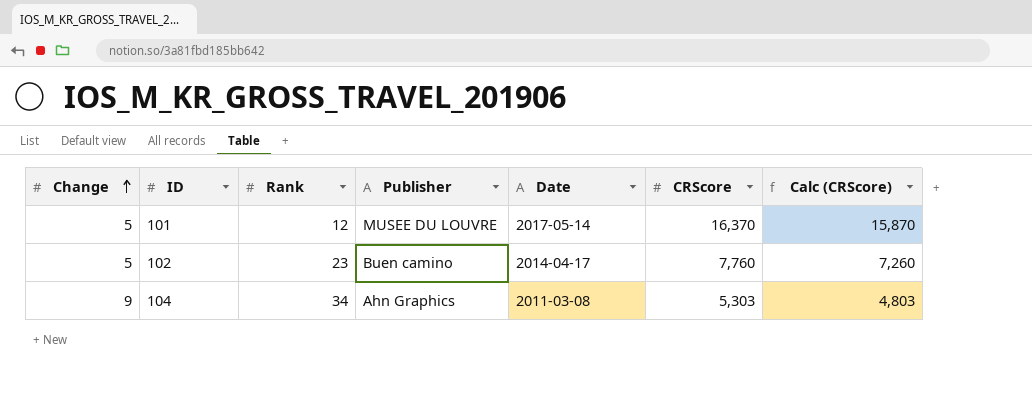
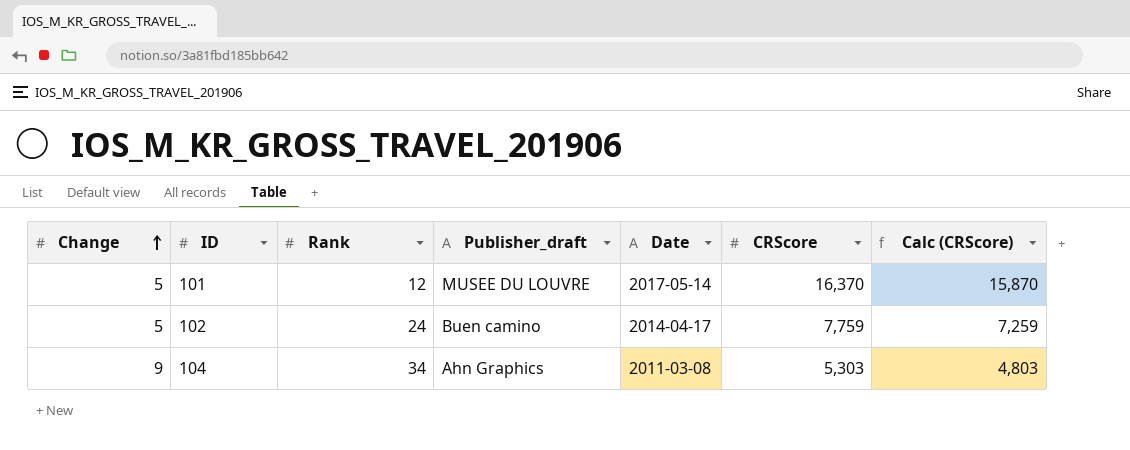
column name: Publisher -> Publisher_draft
102 | Rank: 23 -> 24
102 | CRScore: 7,760 -> 7,759
102 | Calc (CRScore): 7,260 -> 7,259

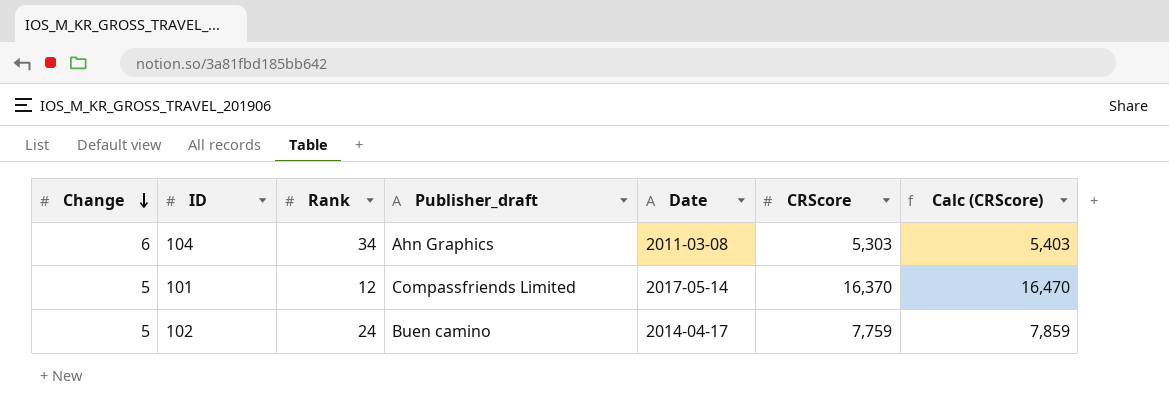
row order: Change ascending -> Change descending
column Calc (CRScore) | formula: [CRScore] - 500 -> [CRScore] + 100
104 | Change: 9 -> 6
101 | Publisher_draft: MUSEE DU LOUVRE -> Compassfriends Limited

